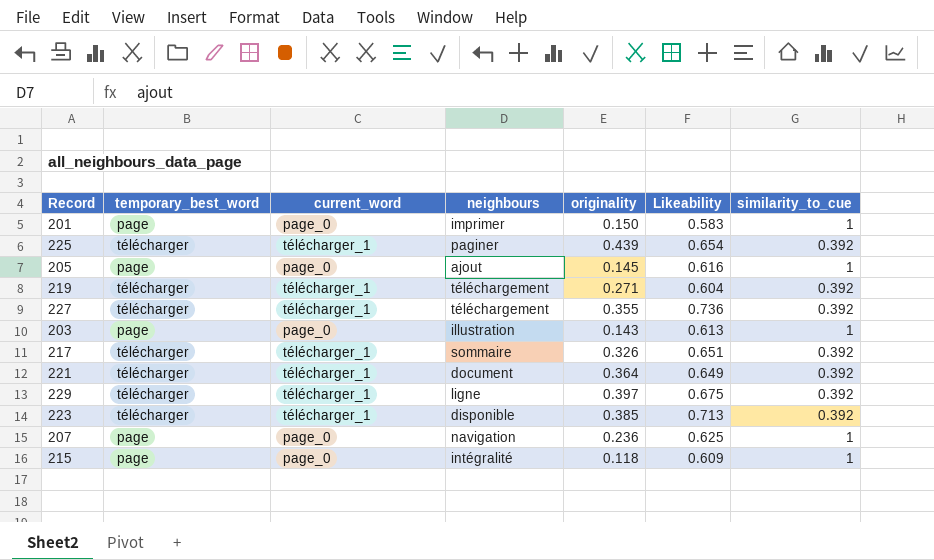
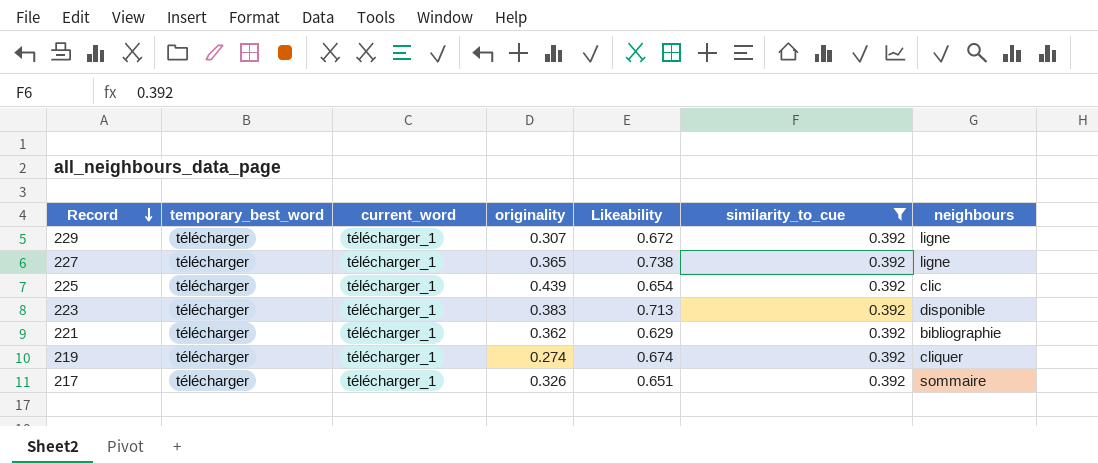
filter: none -> similarity_to_cue = 0.392
row order: none -> Record descending
column neighbours | position: 4 -> 7
229 | originality: 0.397 -> 0.307
229 | Likeability: 0.675 -> 0.672
227 | originality: 0.355 -> 0.365
227 | Likeability: 0.736 -> 0.738
227 | neighbours: téléchargement -> ligne
225 | neighbours: paginer -> clic
223 | originality: 0.385 -> 0.383
221 | originality: 0.364 -> 0.362
221 | Likeability: 0.649 -> 0.629
221 | neighbours: document -> bibliographie
219 | originality: 0.271 -> 0.274
219 | Likeability: 0.604 -> 0.674
219 | neighbours: téléchargement -> cliquer

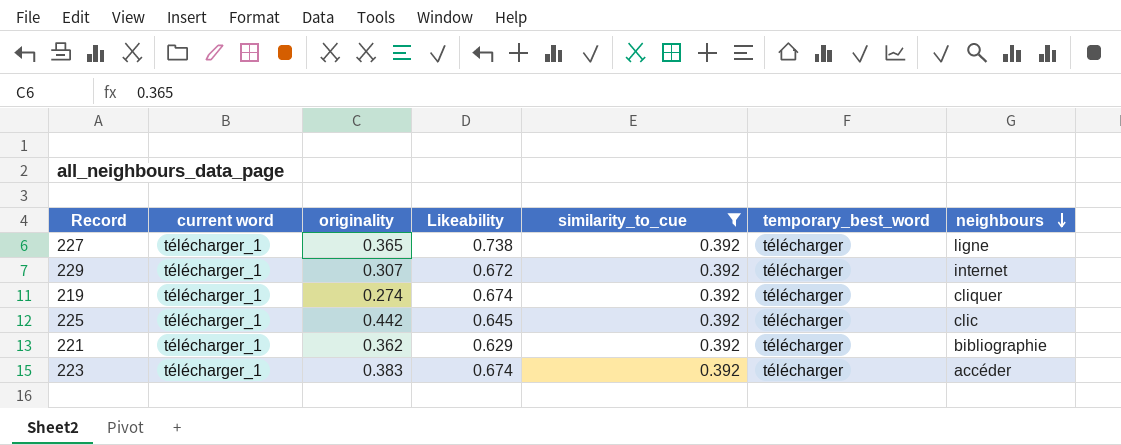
row order: Record descending -> neighbours descending
column name: current_word -> current word
column temporary_best_word | position: 2 -> 6
row 217: télécharger | télécharger_1 | 0.326 | 0.651 | 0.392 | sommaire -> none
229 | neighbours: ligne -> internet
225 | originality: 0.439 -> 0.442
225 | Likeability: 0.654 -> 0.645
223 | Likeability: 0.713 -> 0.674
223 | neighbours: disponible -> accéder

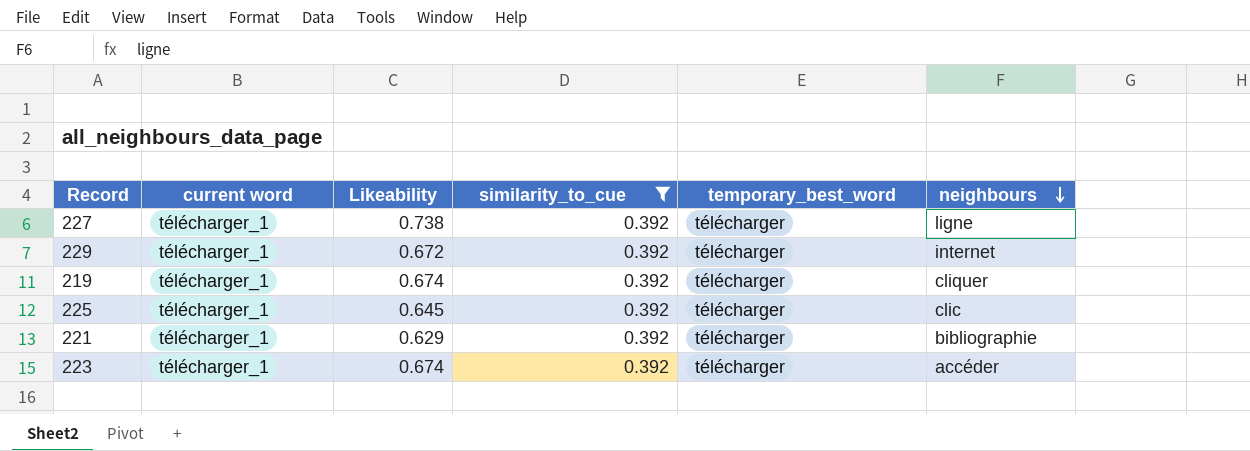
column originality | position: 3 -> none

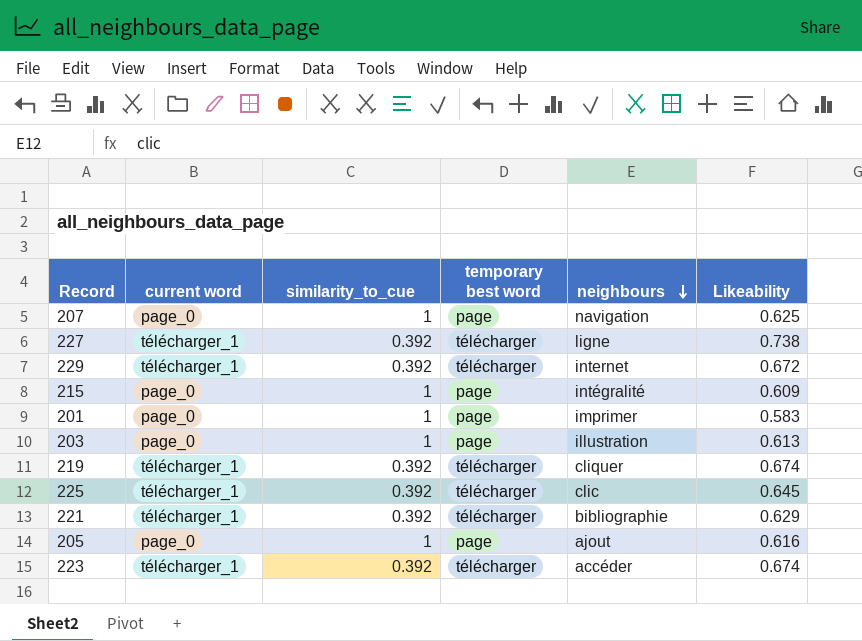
filter: similarity_to_cue = 0.392 -> none
column name: temporary_best_word -> temporary best word
column Likeability | position: 3 -> 6

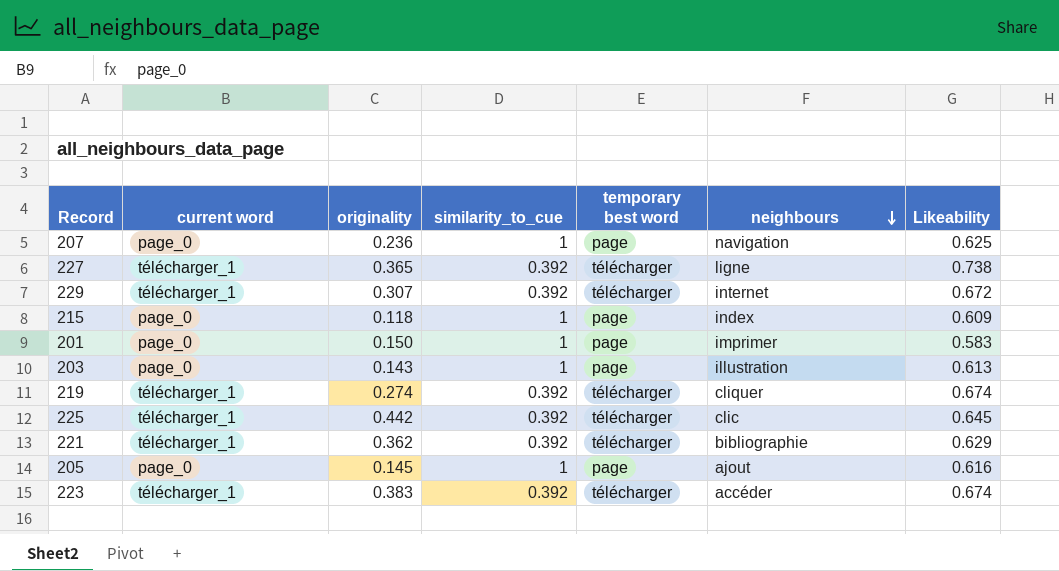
column originality | position: none -> 3
215 | neighbours: intégralité -> index

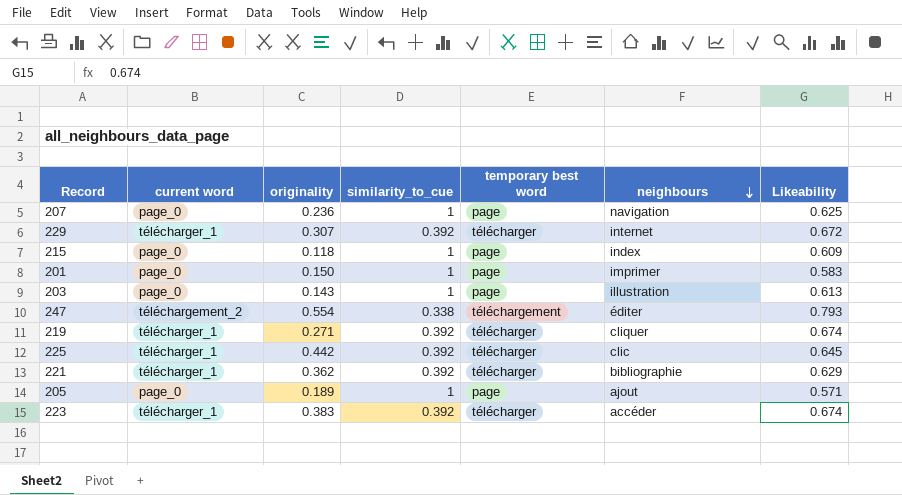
row 227: télécharger_1 | 0.365 | 0.392 | télécharger | ligne | 0.738 -> none
row 247: none -> téléchargement_2 | 0.554 | 0.338 | téléchargement | éditer | 0.793
219 | originality: 0.274 -> 0.271
205 | originality: 0.145 -> 0.189
205 | Likeability: 0.616 -> 0.571

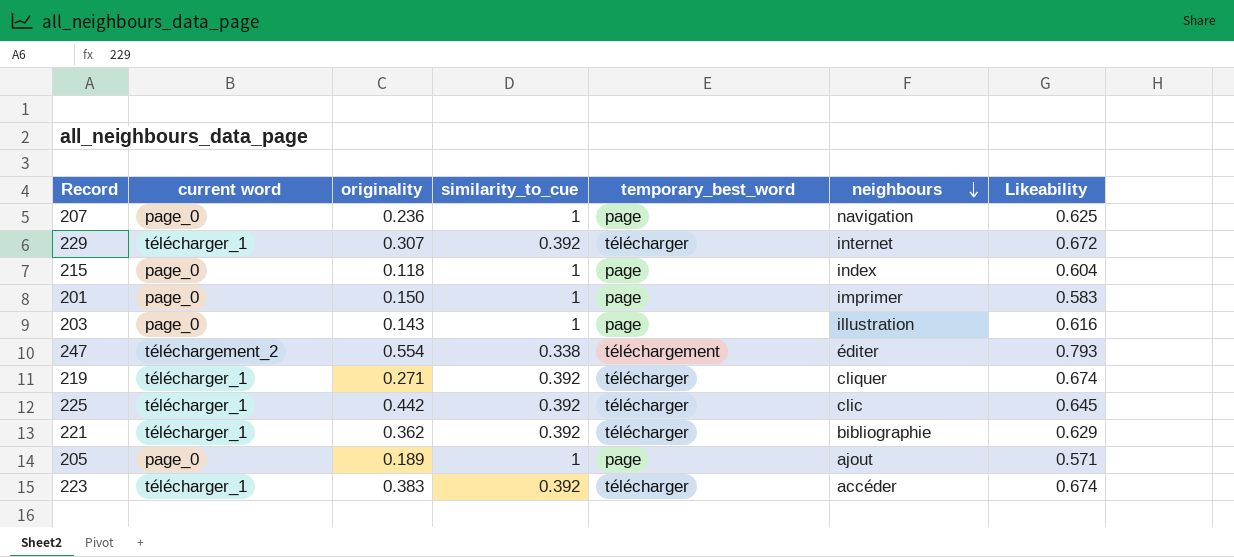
column name: temporary best word -> temporary_best_word
215 | Likeability: 0.609 -> 0.604
203 | Likeability: 0.613 -> 0.616

